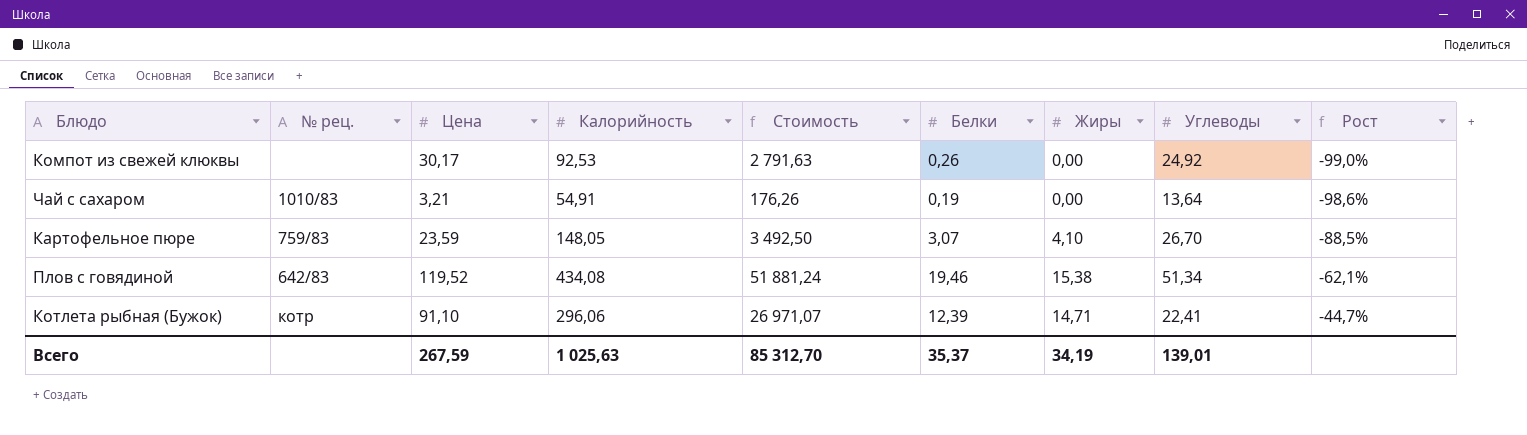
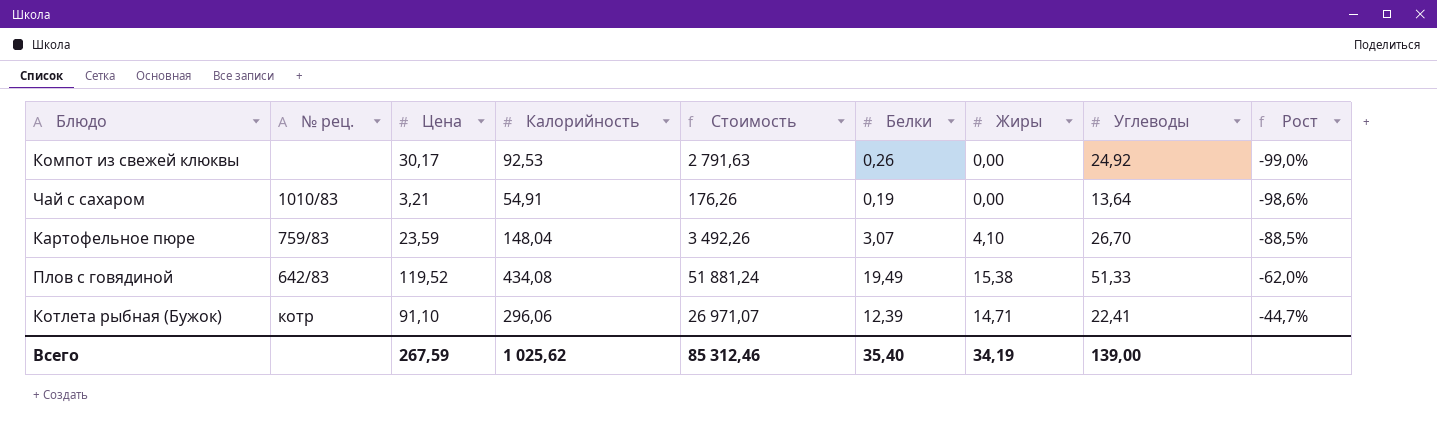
Картофельное пюре | Калорийность: 148,05 -> 148,04
Картофельное пюре | Стоимость: 3 492,50 -> 3 492,26
Плов с говядиной | Белки: 19,46 -> 19,49
Плов с говядиной | Углеводы: 51,34 -> 51,33
Плов с говядиной | Рост: -62,1% -> -62,0%
Всего | Калорийность: 1 025,63 -> 1 025,62
Всего | Стоимость: 85 312,70 -> 85 312,46
Всего | Белки: 35,37 -> 35,40
Всего | Углеводы: 139,01 -> 139,00

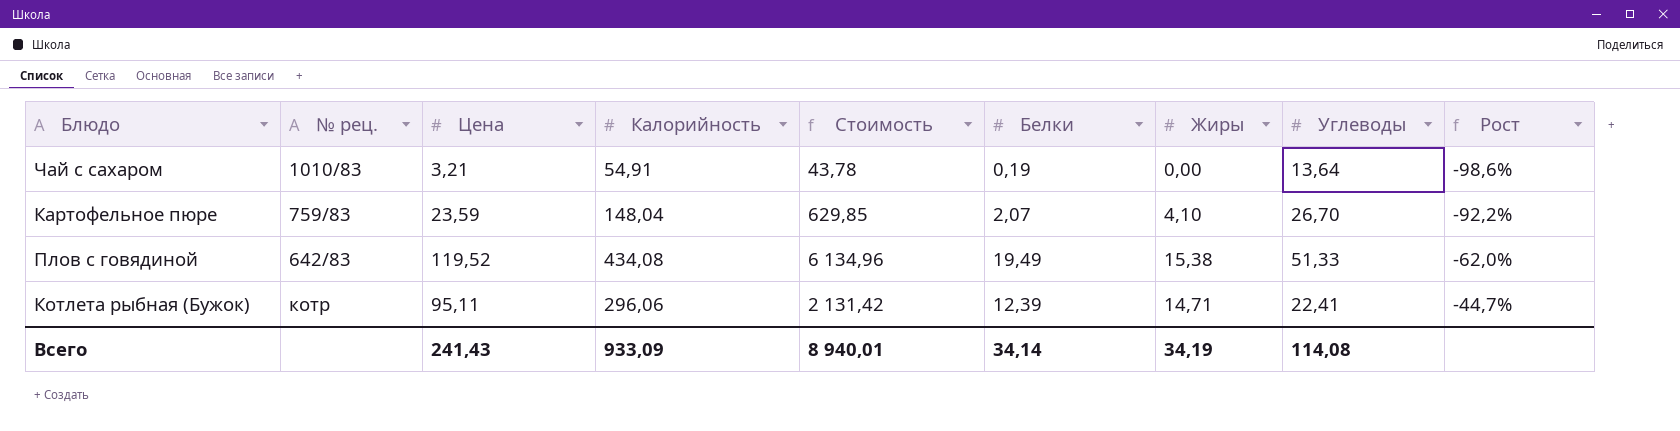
column Стоимость | formula: [Цена] * [Калорийность] -> [Цена] * [Углеводы]
row Компот из свежей клюквы: none | 30,17 | 92,53 | 2 791,63 | 0,26 | 0,00 | 24,92 | -99,0% -> none
Картофельное пюре | Белки: 3,07 -> 2,07
Картофельное пюре | Рост: -88,5% -> -92,2%
Котлета рыбная (Бужок) | Цена: 91,10 -> 95,11
Всего | Цена: 267,59 -> 241,43
Всего | Калорийность: 1 025,62 -> 933,09
Всего | Стоимость: 85 312,46 -> 8 940,01
Всего | Белки: 35,40 -> 34,14
Всего | Углеводы: 139,00 -> 114,08

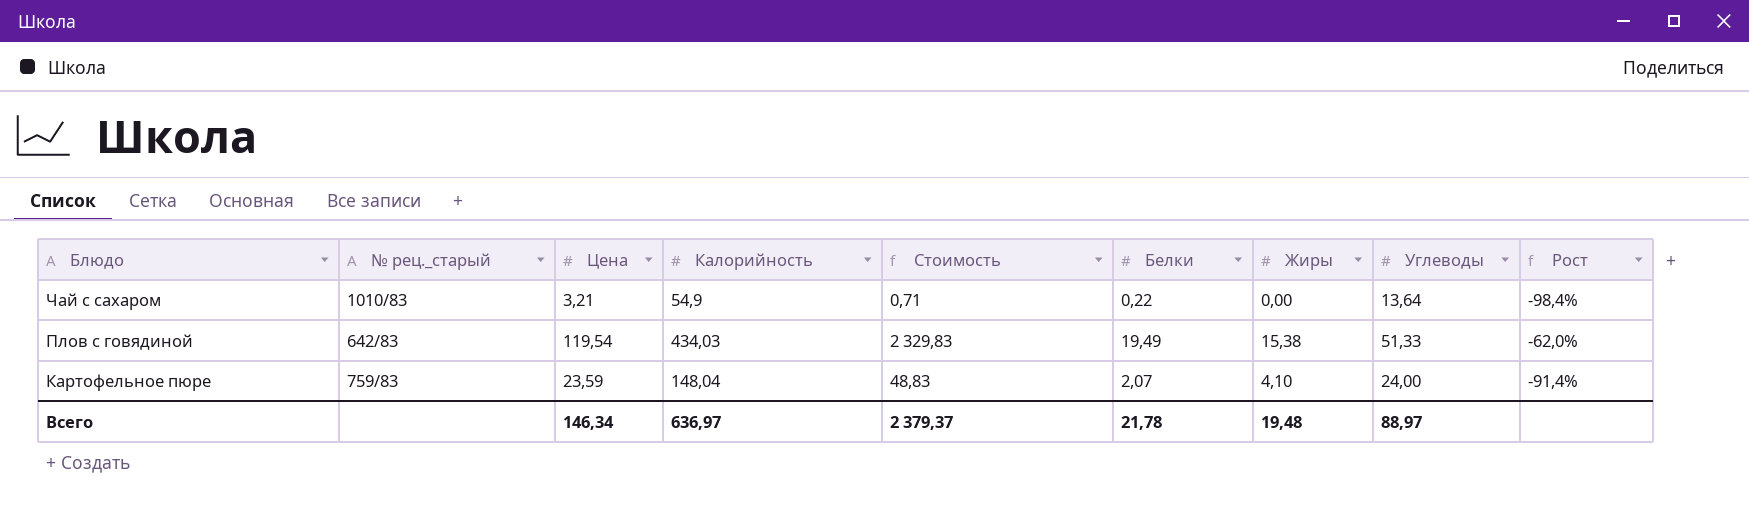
row order: Рост ascending -> Блюдо descending
column name: № рец. -> № рец._старый
column Стоимость | formula: [Цена] * [Углеводы] -> [Цена] * [Белки]
row Котлета рыбная (Бужок): котр | 95,11 | 296,06 | 2 131,42 | 12,39 | 14,71 | 22,41 | -44,7% -> none
Чай с сахаром | Калорийность: 54,91 -> 54,9
Чай с сахаром | Белки: 0,19 -> 0,22
Чай с сахаром | Рост: -98,6% -> -98,4%
Плов с говядиной | Цена: 119,52 -> 119,54
Плов с говядиной | Калорийность: 434,08 -> 434,03
Картофельное пюре | Углеводы: 26,70 -> 24,00
Картофельное пюре | Рост: -92,2% -> -91,4%
Всего | Цена: 241,43 -> 146,34
Всего | Калорийность: 933,09 -> 636,97
Всего | Стоимость: 8 940,01 -> 2 379,37
Всего | Белки: 34,14 -> 21,78
Всего | Жиры: 34,19 -> 19,48
Всего | Углеводы: 114,08 -> 88,97

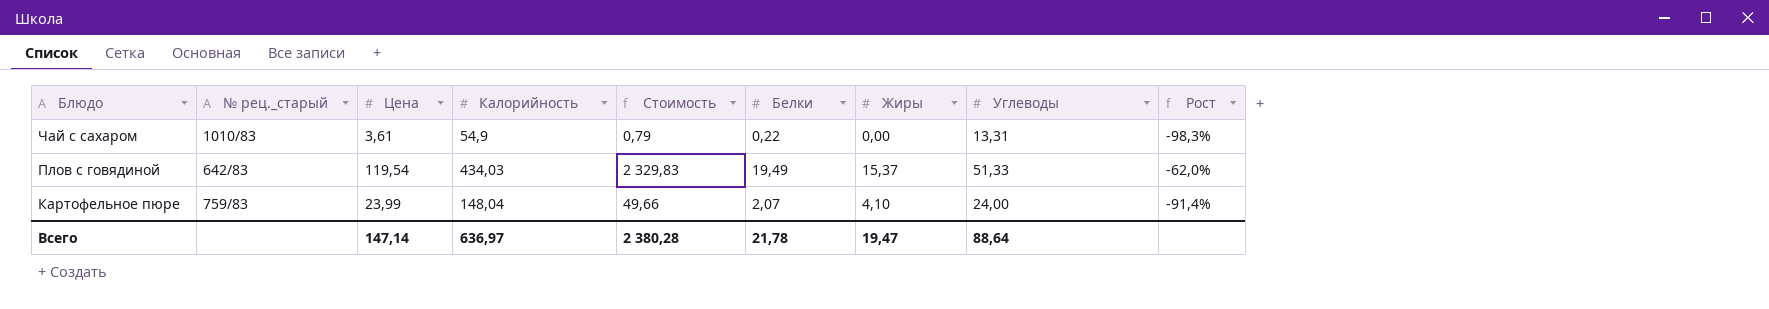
Чай с сахаром | Цена: 3,21 -> 3,61
Чай с сахаром | Стоимость: 0,71 -> 0,79
Чай с сахаром | Углеводы: 13,64 -> 13,31
Чай с сахаром | Рост: -98,4% -> -98,3%
Плов с говядиной | Жиры: 15,38 -> 15,37
Картофельное пюре | Цена: 23,59 -> 23,99
Картофельное пюре | Стоимость: 48,83 -> 49,66
Всего | Цена: 146,34 -> 147,14
Всего | Стоимость: 2 379,37 -> 2 380,28
Всего | Жиры: 19,48 -> 19,47
Всего | Углеводы: 88,97 -> 88,64

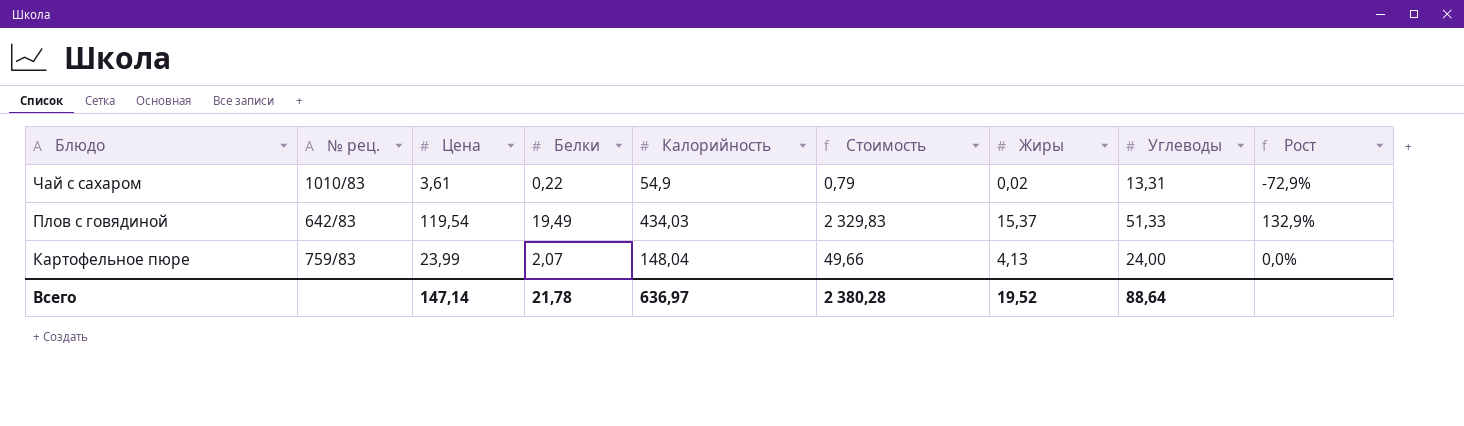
column name: № рец._старый -> № рец.
column Белки | position: 6 -> 4
column Рост | formula: ([Белки] - [Углеводы]) / [Углеводы] -> ([Цена] - [Углеводы]) / [Углеводы]
Чай с сахаром | Жиры: 0,00 -> 0,02
Картофельное пюре | Жиры: 4,10 -> 4,13
Всего | Жиры: 19,47 -> 19,52

